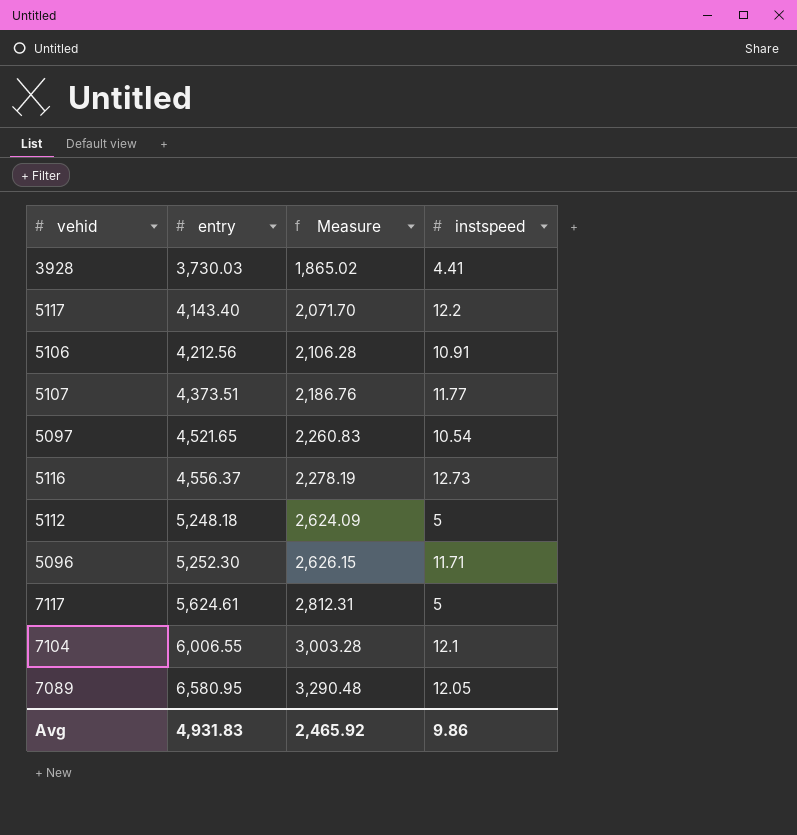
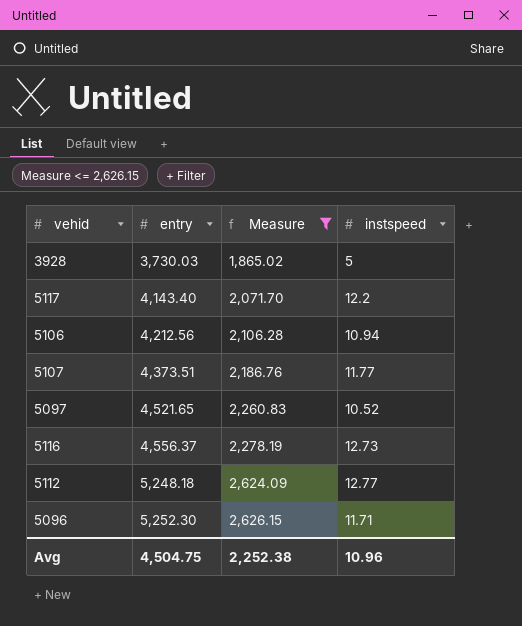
filter: none -> Measure <= 2,626.15
3928 | instspeed: 4.41 -> 5
5106 | instspeed: 10.91 -> 10.94
5097 | instspeed: 10.54 -> 10.52
5112 | instspeed: 5 -> 12.77
Avg | entry: 4,931.83 -> 4,504.75
Avg | Measure: 2,465.92 -> 2,252.38
Avg | instspeed: 9.86 -> 10.96

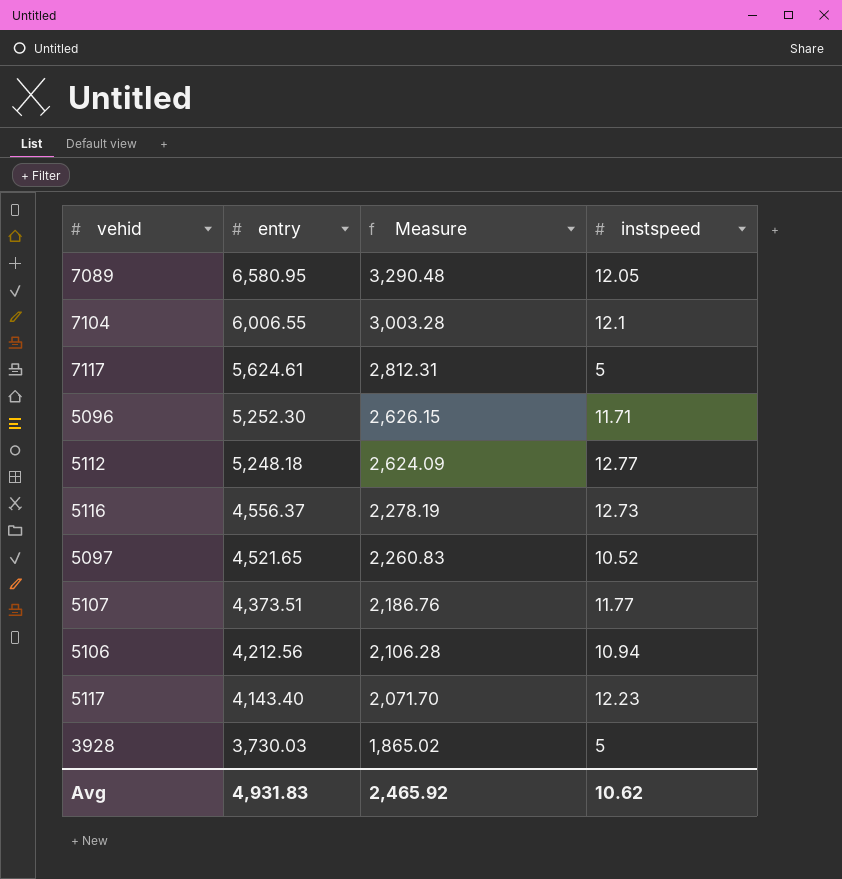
filter: Measure <= 2,626.15 -> none
row order: entry ascending -> entry descending
5117 | instspeed: 12.2 -> 12.23
Avg | entry: 4,504.75 -> 4,931.83
Avg | Measure: 2,252.38 -> 2,465.92
Avg | instspeed: 10.96 -> 10.62

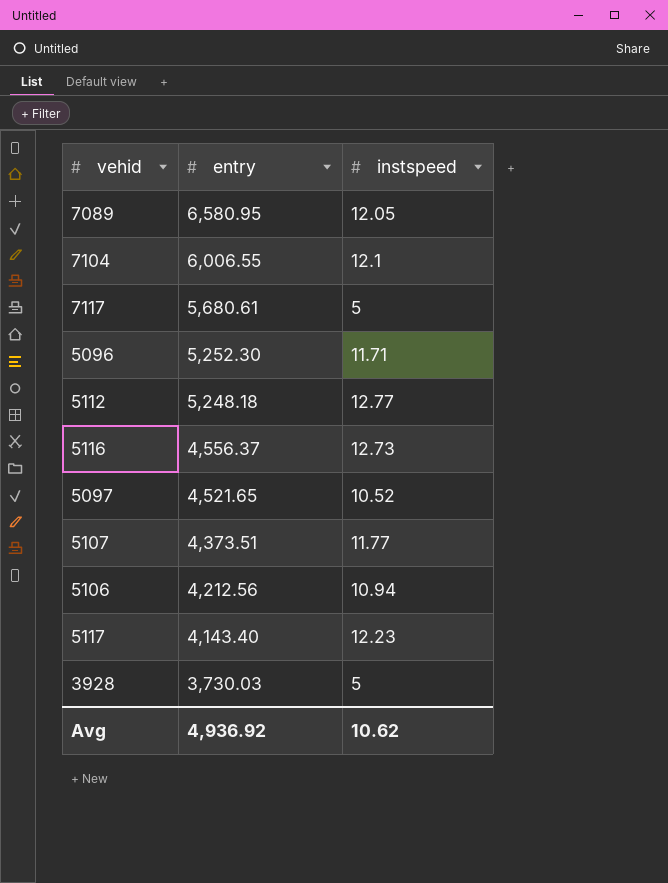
column Measure | formula: [entry] * 0.5 -> none
7117 | entry: 5,624.61 -> 5,680.61
Avg | entry: 4,931.83 -> 4,936.92

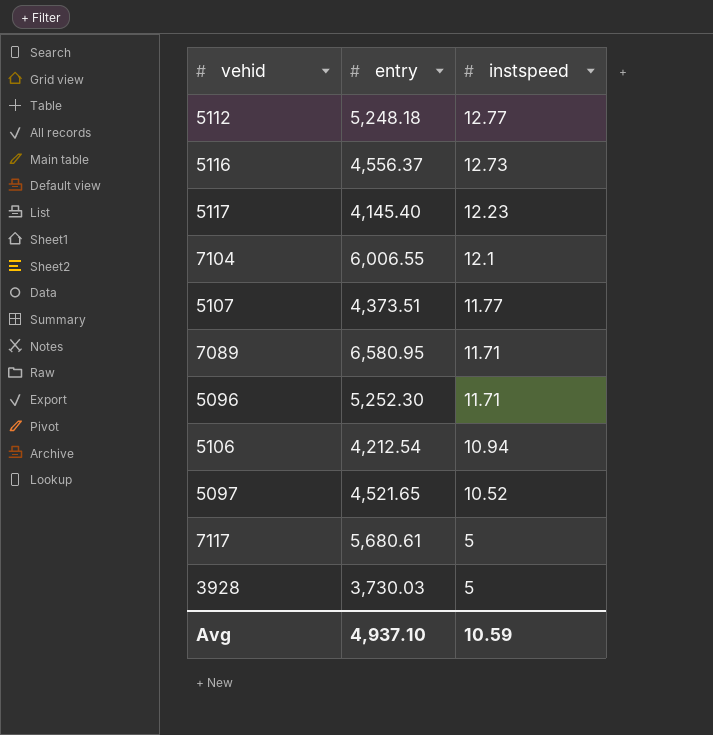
row order: entry descending -> instspeed descending
5117 | entry: 4,143.40 -> 4,145.40
7089 | instspeed: 12.05 -> 11.71
5106 | entry: 4,212.56 -> 4,212.54
Avg | entry: 4,936.92 -> 4,937.10
Avg | instspeed: 10.62 -> 10.59

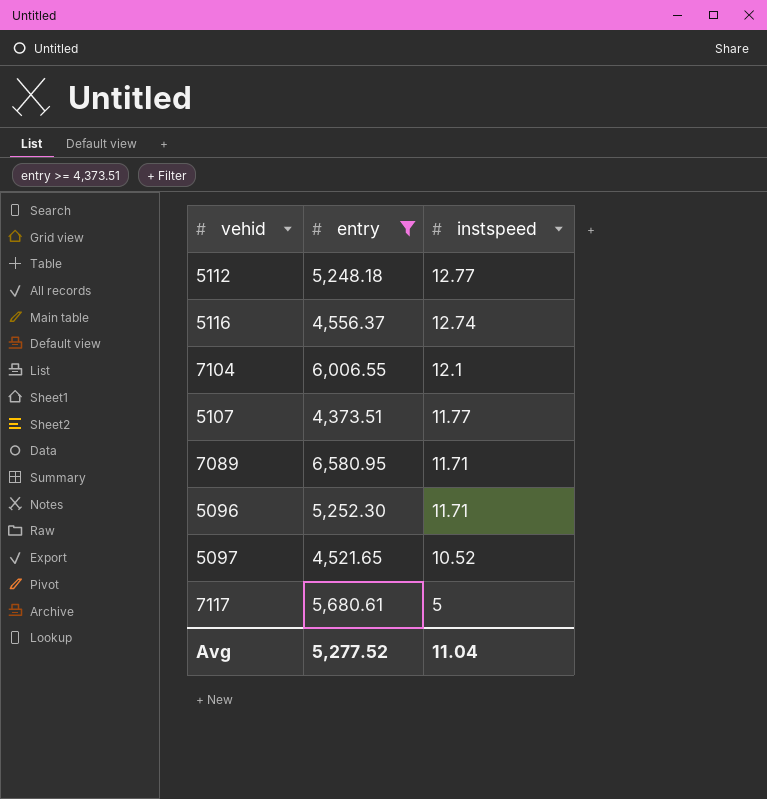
filter: none -> entry >= 4,373.51
5116 | instspeed: 12.73 -> 12.74
Avg | entry: 4,937.10 -> 5,277.52
Avg | instspeed: 10.59 -> 11.04

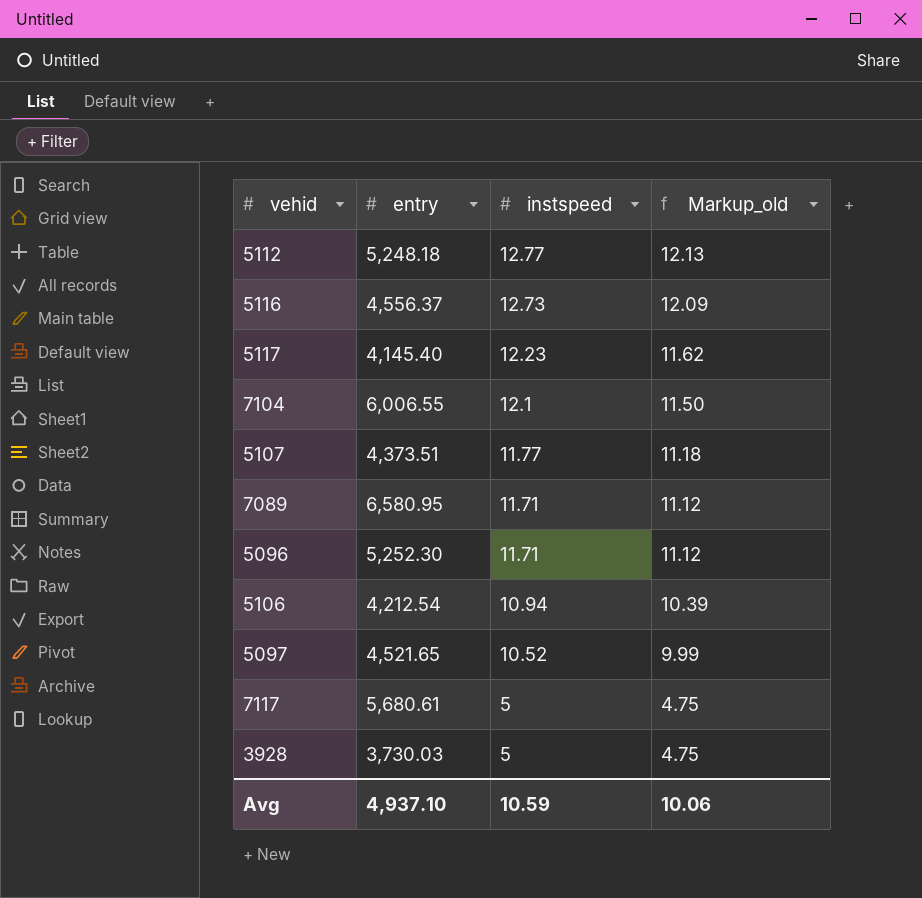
filter: entry >= 4,373.51 -> none
column Markup_old | formula: none -> [instspeed] * 0.95
5116 | instspeed: 12.74 -> 12.73
Avg | entry: 5,277.52 -> 4,937.10
Avg | instspeed: 11.04 -> 10.59

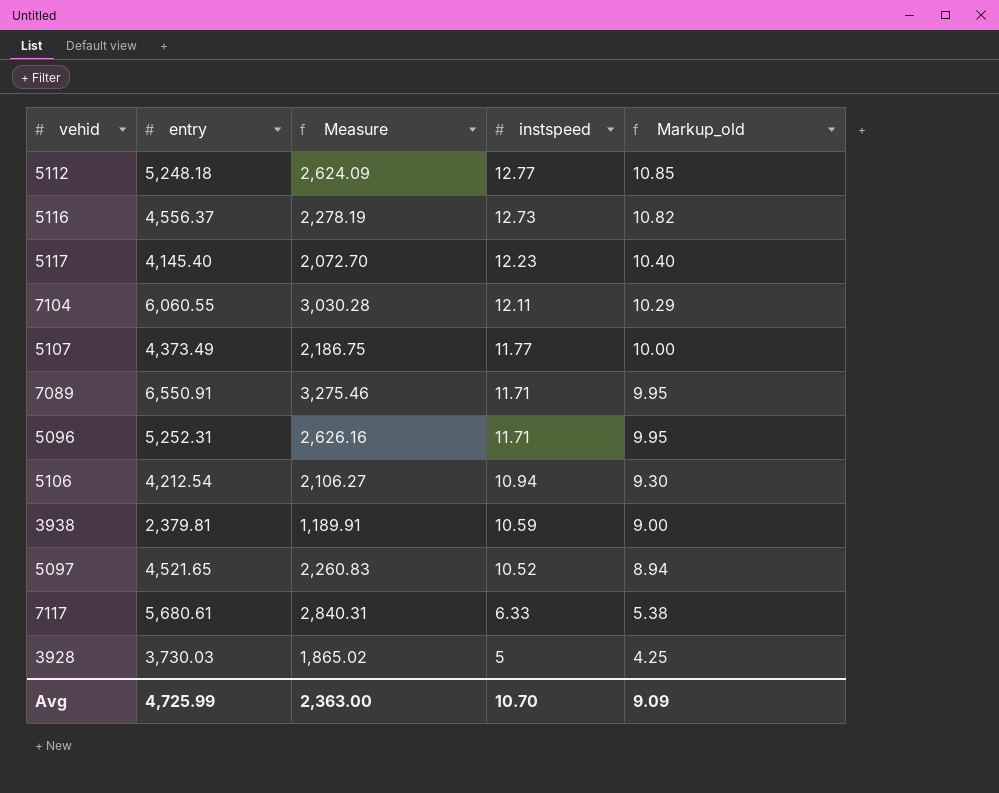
column Measure | formula: none -> [entry] * 0.5
column Markup_old | formula: [instspeed] * 0.95 -> [instspeed] * 0.85
7104 | entry: 6,006.55 -> 6,060.55
7104 | instspeed: 12.1 -> 12.11
5107 | entry: 4,373.51 -> 4,373.49
7089 | entry: 6,580.95 -> 6,550.91
5096 | entry: 5,252.30 -> 5,252.31
row 3938: none -> 2,379.81 | 1,189.91 | 10.59 | 9.00
7117 | instspeed: 5 -> 6.33
Avg | entry: 4,937.10 -> 4,725.99
Avg | instspeed: 10.59 -> 10.70
Avg | Markup_old: 10.06 -> 9.09

